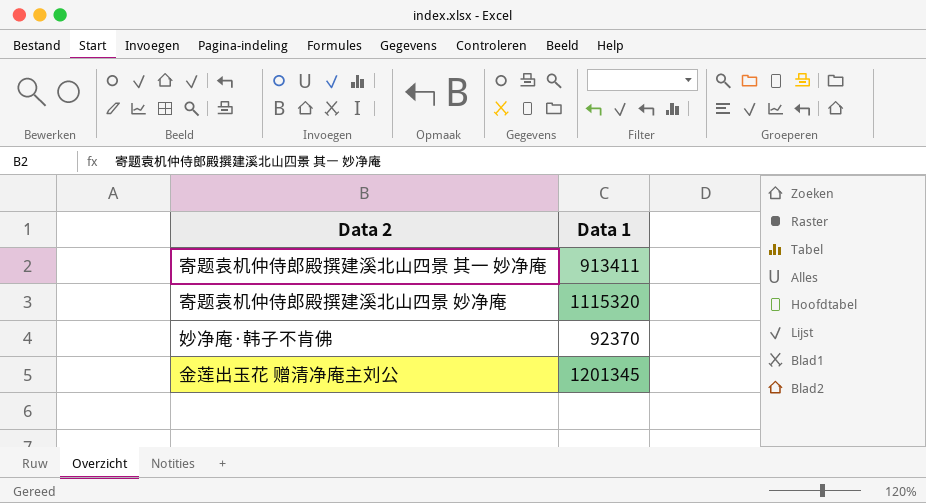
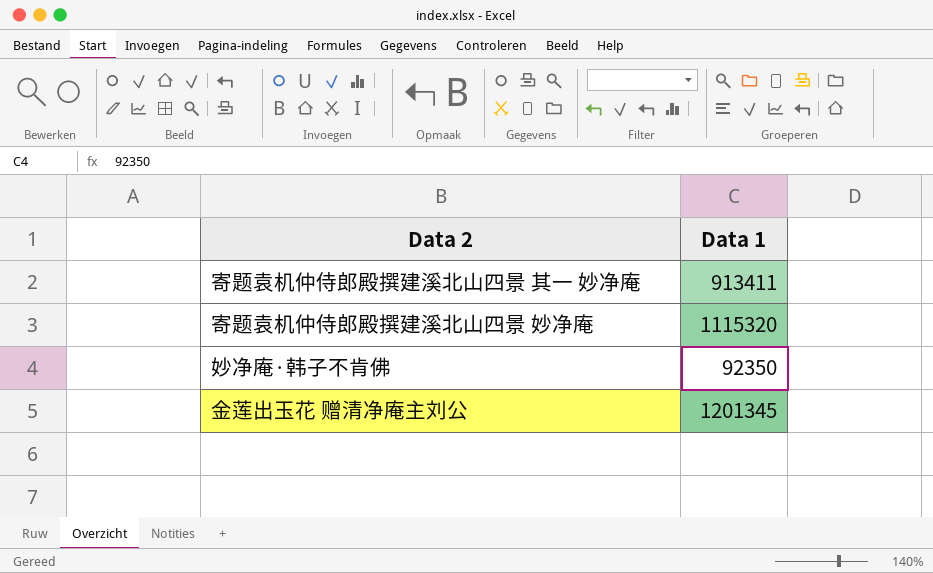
妙净庵·韩子不肯佛 | Data 1: 92370 -> 92350

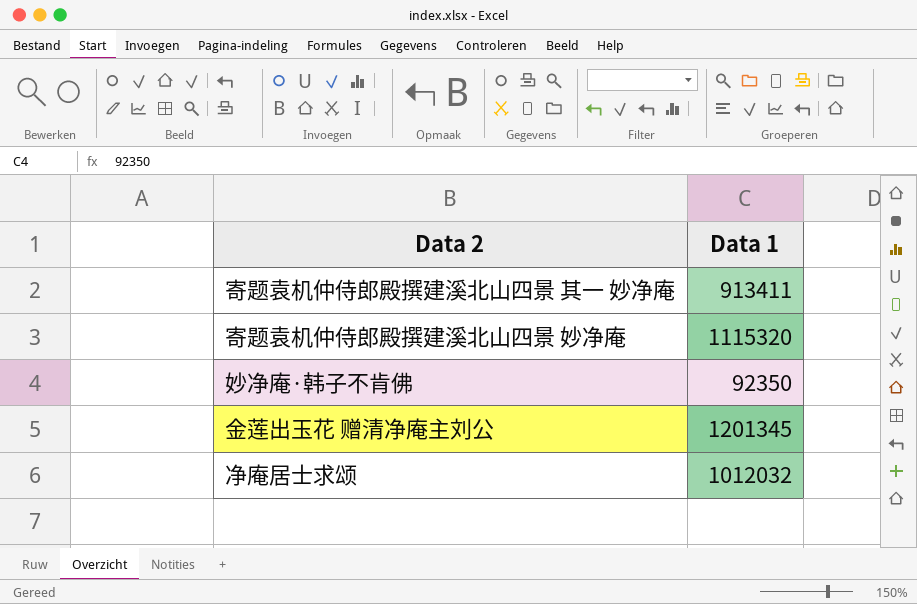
row 净庵居士求颂: none -> 1012032

